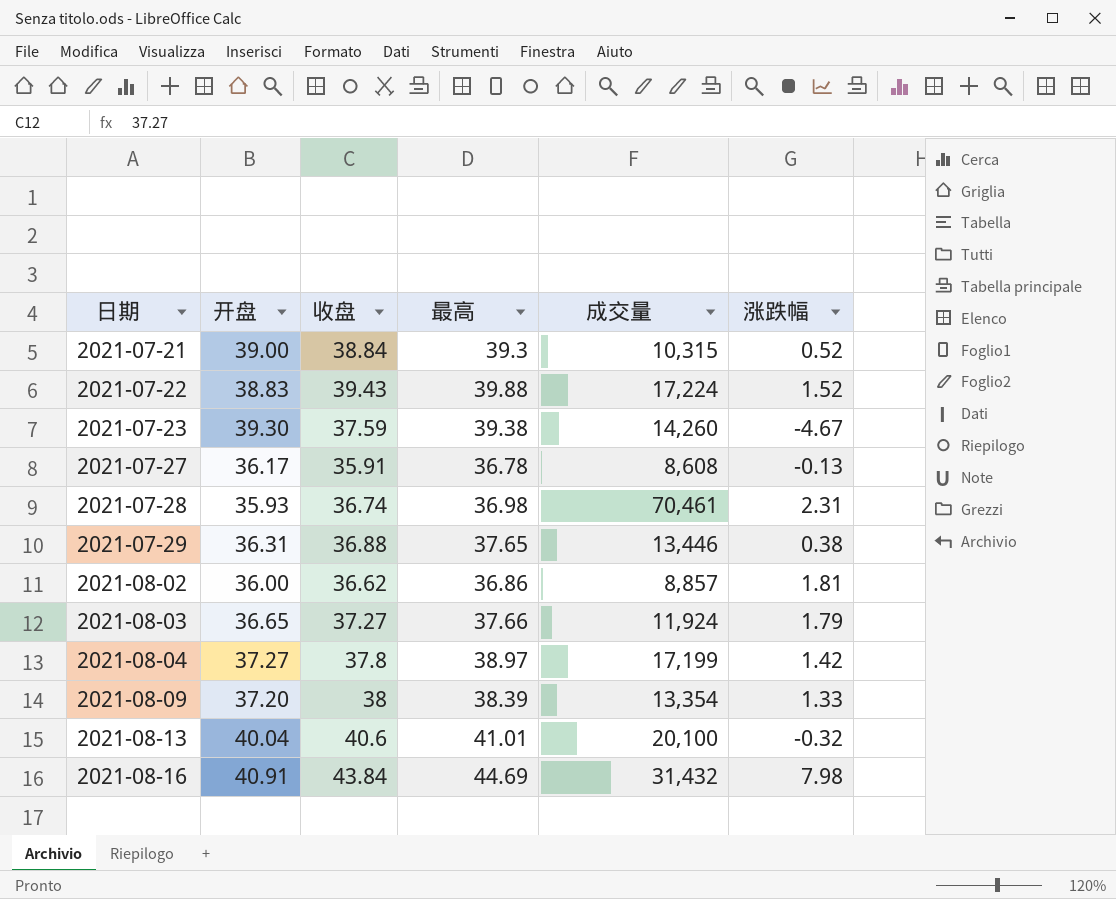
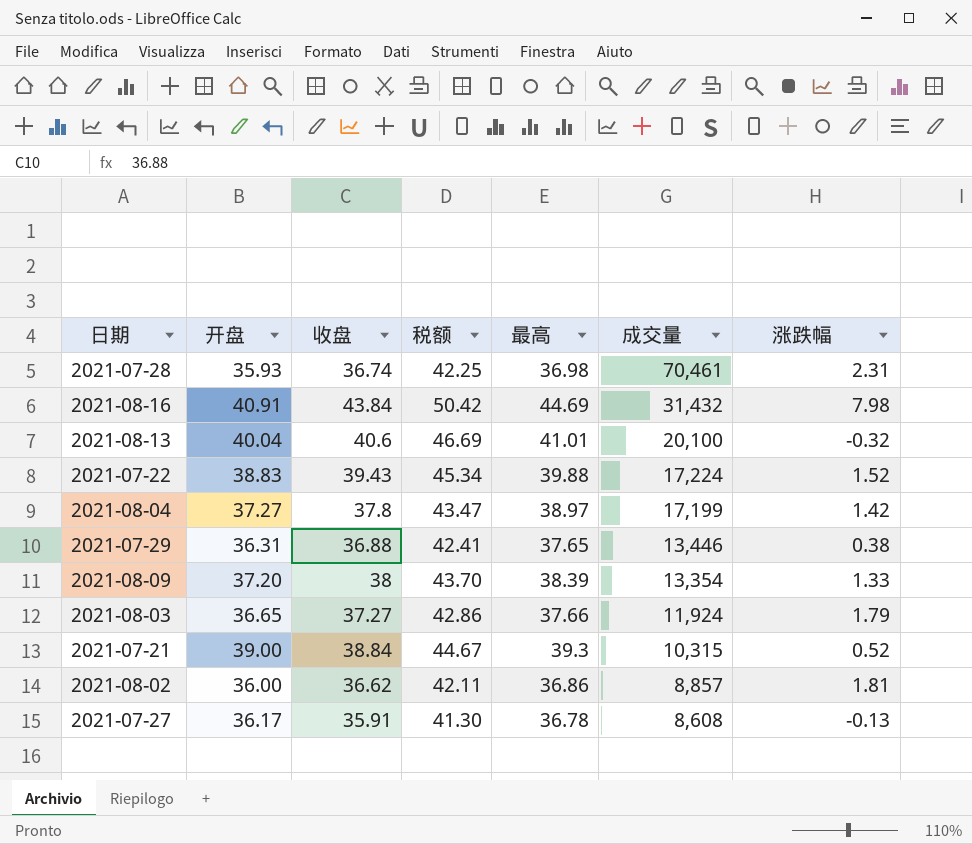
row order: 日期 ascending -> 成交量 descending
column 税额 | formula: none -> [收盘] * 1.15
row 2021-07-23: 39.30 | 37.59 | 39.38 | 14,260 | -4.67 -> none

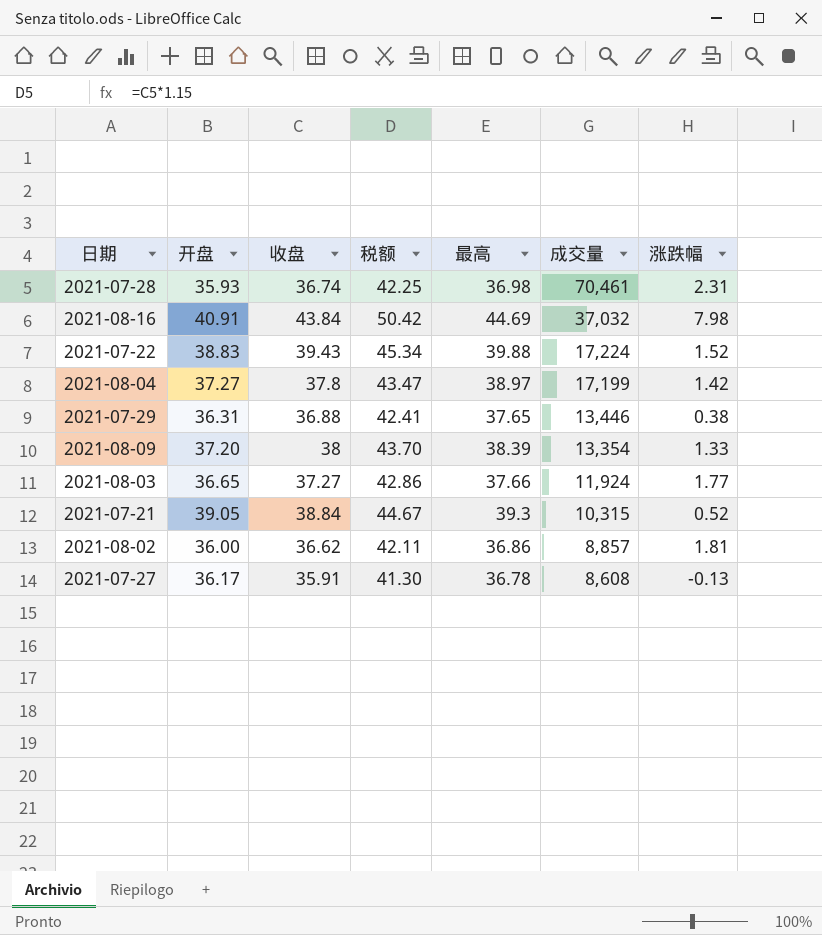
row 2021-08-13: 40.04 | 40.6 | 46.69 | 41.01 | 20,100 | -0.32 -> none
2021-08-16 | 成交量: 31,432 -> 37,032
2021-08-03 | 涨跌幅: 1.79 -> 1.77
2021-07-21 | 开盘: 39.00 -> 39.05

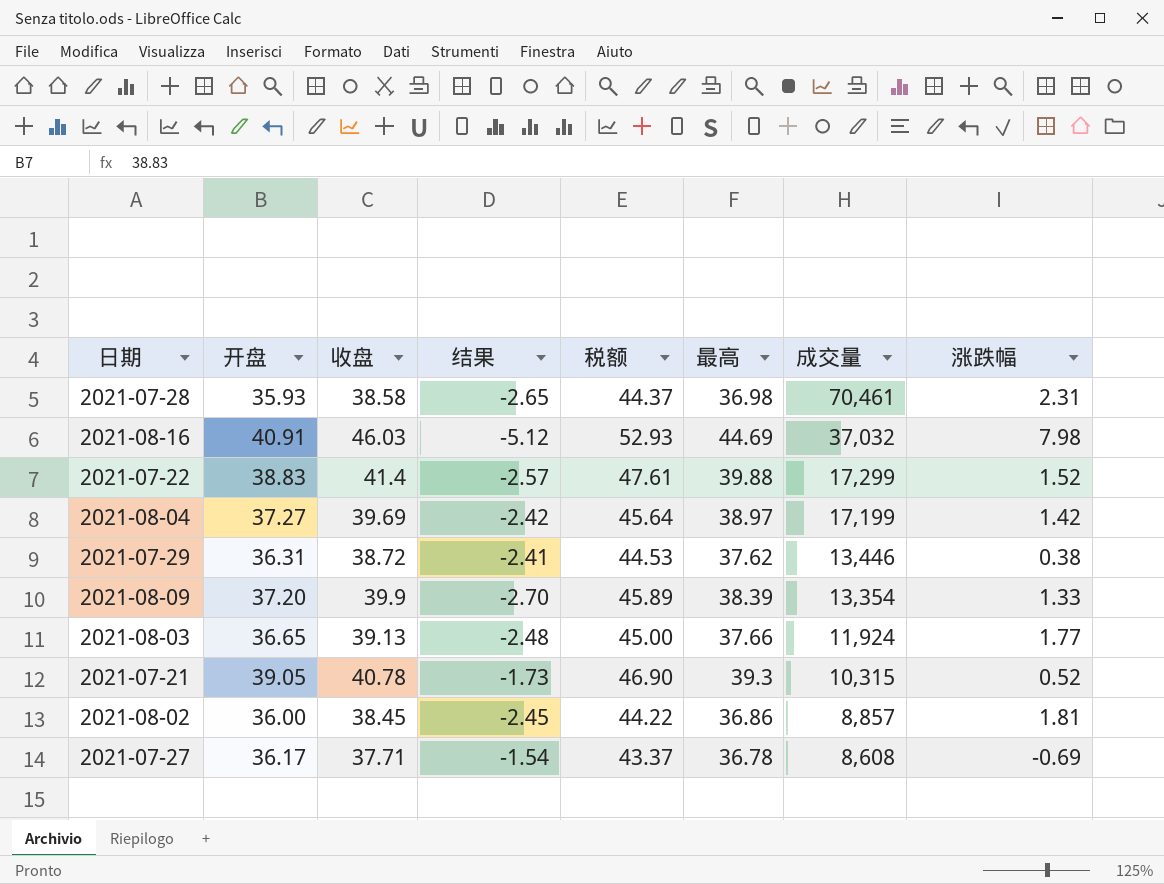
column 结果 | formula: none -> [开盘] - [收盘]
2021-07-28 | 收盘: 36.74 -> 38.58
2021-07-28 | 税额: 42.25 -> 44.37
2021-08-16 | 收盘: 43.84 -> 46.03
2021-08-16 | 税额: 50.42 -> 52.93
2021-07-22 | 收盘: 39.43 -> 41.4
2021-07-22 | 税额: 45.34 -> 47.61
2021-07-22 | 成交量: 17,224 -> 17,299
2021-08-04 | 收盘: 37.8 -> 39.69
2021-08-04 | 税额: 43.47 -> 45.64
2021-07-29 | 收盘: 36.88 -> 38.72
2021-07-29 | 税额: 42.41 -> 44.53
2021-07-29 | 最高: 37.65 -> 37.62
2021-08-09 | 收盘: 38 -> 39.9
2021-08-09 | 税额: 43.70 -> 45.89
2021-08-03 | 收盘: 37.27 -> 39.13
2021-08-03 | 税额: 42.86 -> 45.00
2021-07-21 | 收盘: 38.84 -> 40.78
2021-07-21 | 税额: 44.67 -> 46.90
2021-08-02 | 收盘: 36.62 -> 38.45
2021-08-02 | 税额: 42.11 -> 44.22
2021-07-27 | 收盘: 35.91 -> 37.71
2021-07-27 | 税额: 41.30 -> 43.37
2021-07-27 | 涨跌幅: -0.13 -> -0.69

